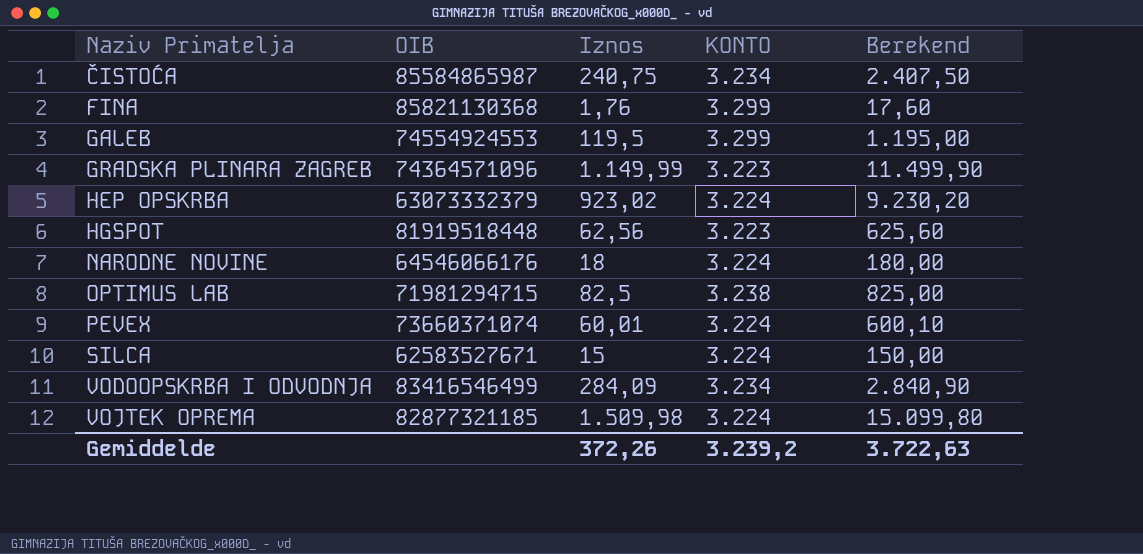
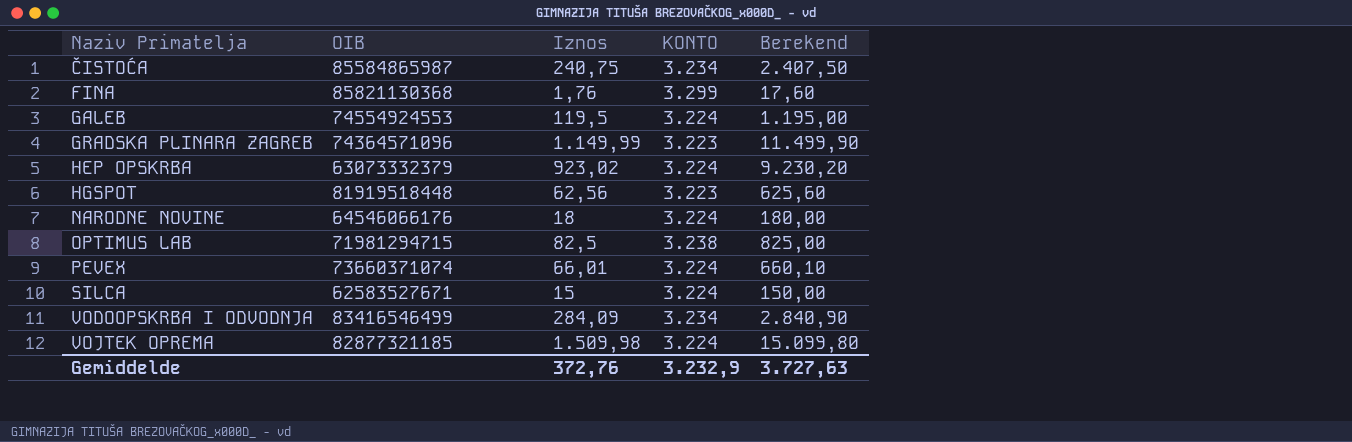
GALEB | KONTO: 3.299 -> 3.224
PEVEX | Iznos: 60,01 -> 66,01
PEVEX | Berekend: 600,10 -> 660,10
Gemiddelde | Iznos: 372,26 -> 372,76
Gemiddelde | KONTO: 3.239,2 -> 3.232,9
Gemiddelde | Berekend: 3.722,63 -> 3.727,63

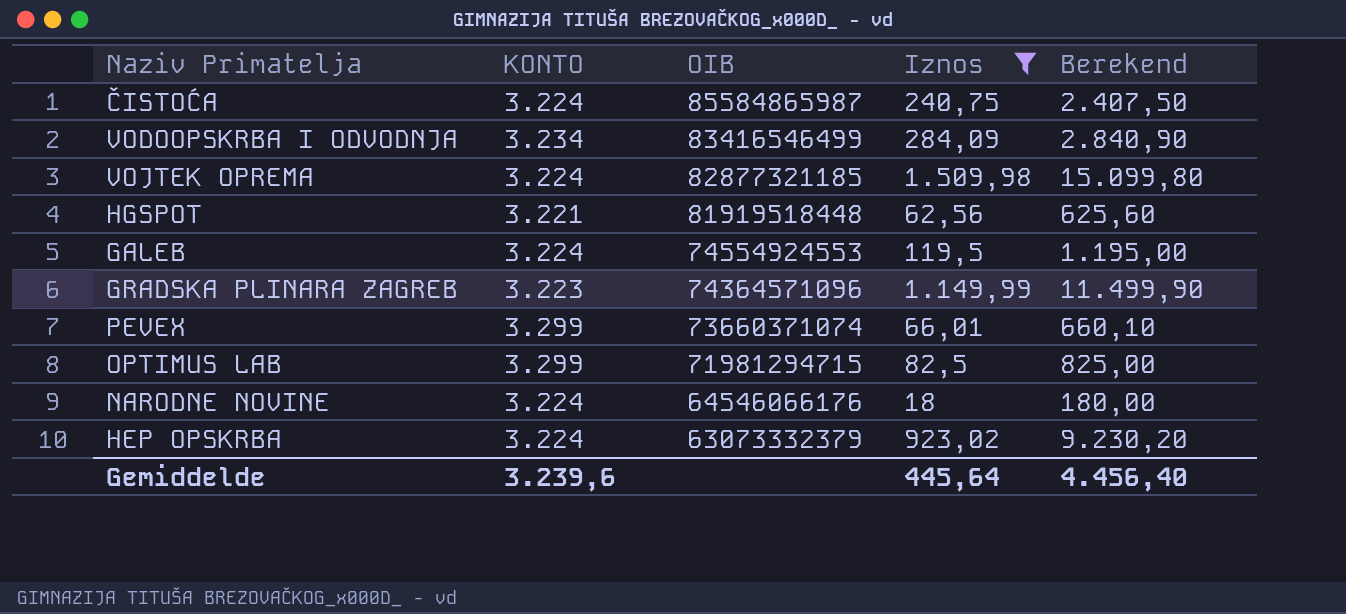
filter: none -> Iznos >= 18
row order: Naziv Primatelja ascending -> OIB descending
column KONTO | position: 4 -> 2
ČISTOĆA | KONTO: 3.234 -> 3.224
HGSPOT | KONTO: 3.223 -> 3.221
PEVEX | KONTO: 3.224 -> 3.299
OPTIMUS LAB | KONTO: 3.238 -> 3.299
Gemiddelde | KONTO: 3.232,9 -> 3.239,6
Gemiddelde | Iznos: 372,76 -> 445,64
Gemiddelde | Berekend: 3.727,63 -> 4.456,40

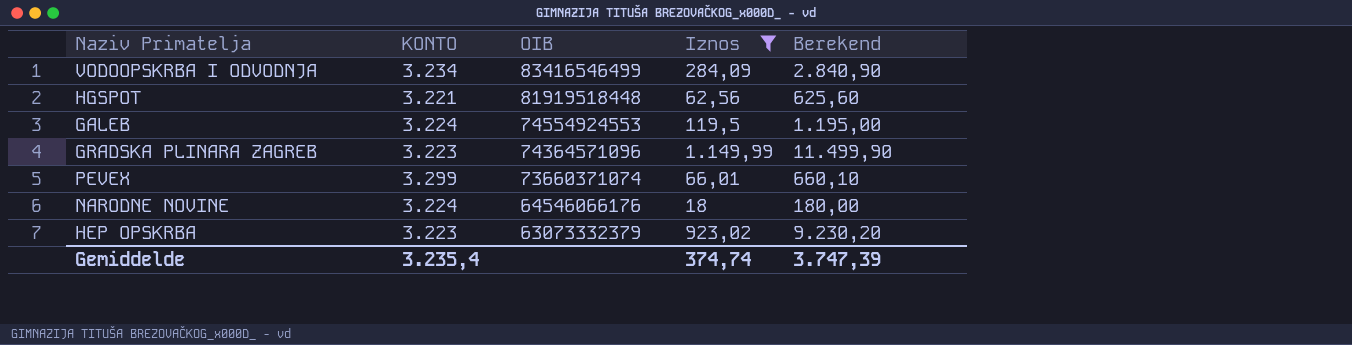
row ČISTOĆA: 3.224 | 85584865987 | 240,75 | 2.407,50 -> none
row VOJTEK OPREMA: 3.224 | 82877321185 | 1.509,98 | 15.099,80 -> none
row OPTIMUS LAB: 3.299 | 71981294715 | 82,5 | 825,00 -> none
HEP OPSKRBA | KONTO: 3.224 -> 3.223
Gemiddelde | KONTO: 3.239,6 -> 3.235,4
Gemiddelde | Iznos: 445,64 -> 374,74
Gemiddelde | Berekend: 4.456,40 -> 3.747,39

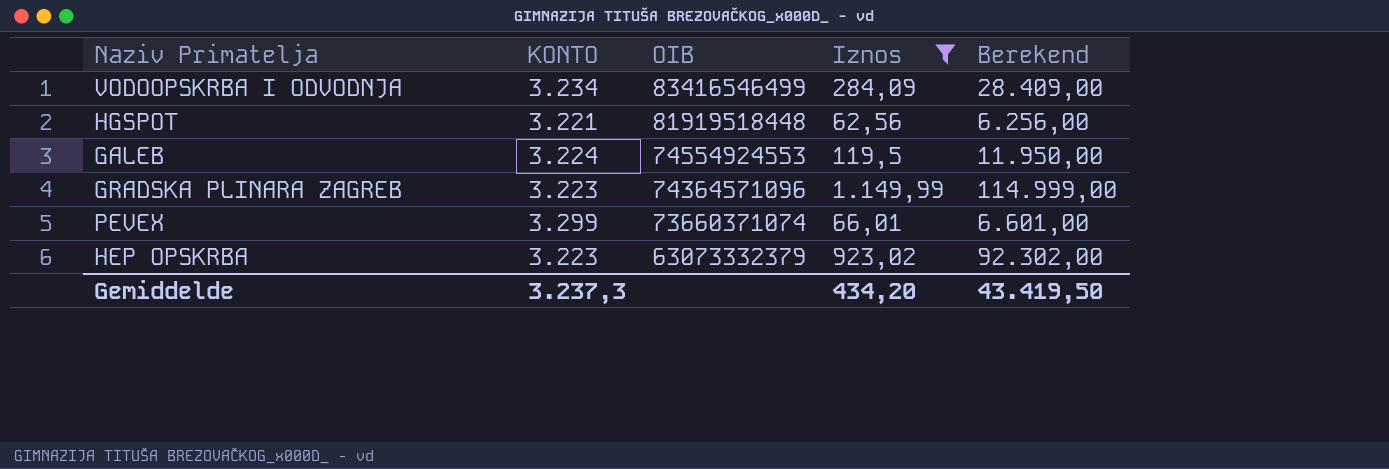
column Berekend | formula: [Iznos] * 10 -> [Iznos] * 100
row NARODNE NOVINE: 3.224 | 64546066176 | 18 | 180,00 -> none
Gemiddelde | KONTO: 3.235,4 -> 3.237,3
Gemiddelde | Iznos: 374,74 -> 434,20
Gemiddelde | Berekend: 3.747,39 -> 43.419,50

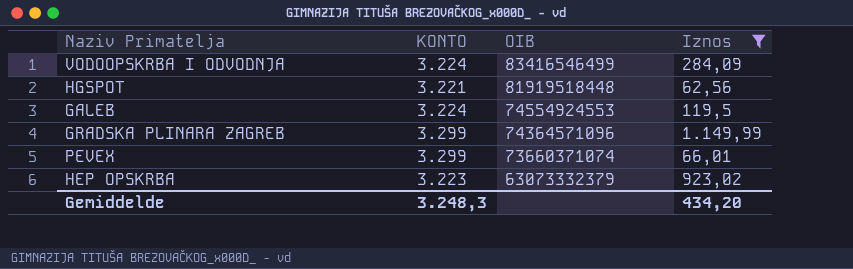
column Berekend | formula: [Iznos] * 100 -> none
VODOOPSKRBA I ODVODNJA | KONTO: 3.234 -> 3.224
GRADSKA PLINARA ZAGREB | KONTO: 3.223 -> 3.299
Gemiddelde | KONTO: 3.237,3 -> 3.248,3

